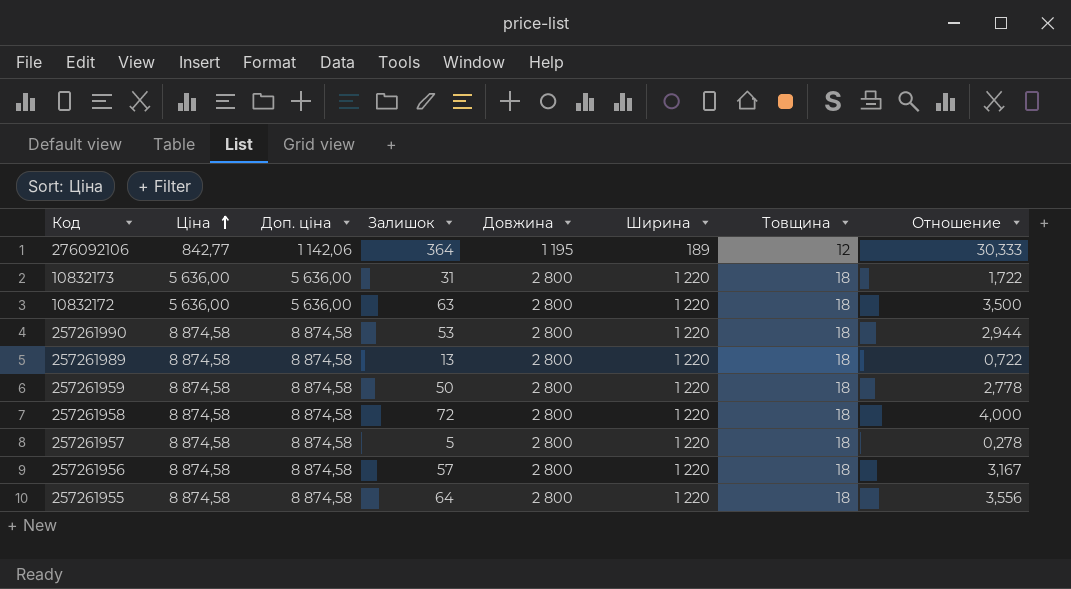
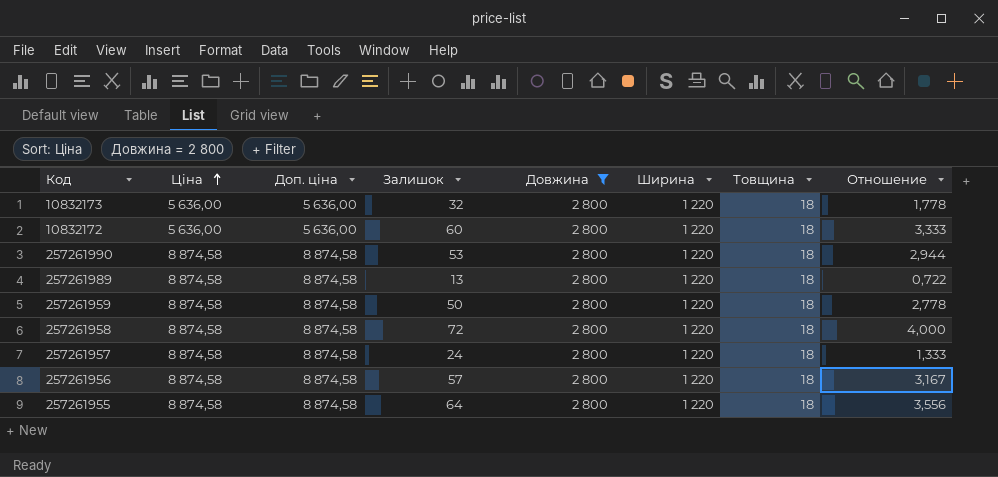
filter: none -> Довжина = 2 800
10832173 | Залишок: 31 -> 32
10832173 | Отношение: 1,722 -> 1,778
10832172 | Залишок: 63 -> 60
10832172 | Отношение: 3,500 -> 3,333
257261957 | Залишок: 5 -> 24
257261957 | Отношение: 0,278 -> 1,333

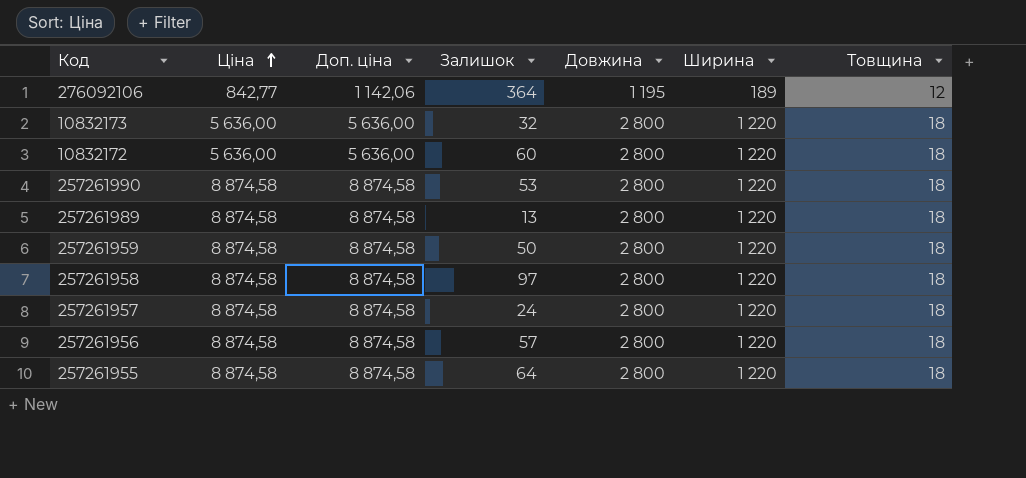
filter: Довжина = 2 800 -> none
column Отношение | formula: [Залишок] / [Товщина] -> none
257261958 | Залишок: 72 -> 97

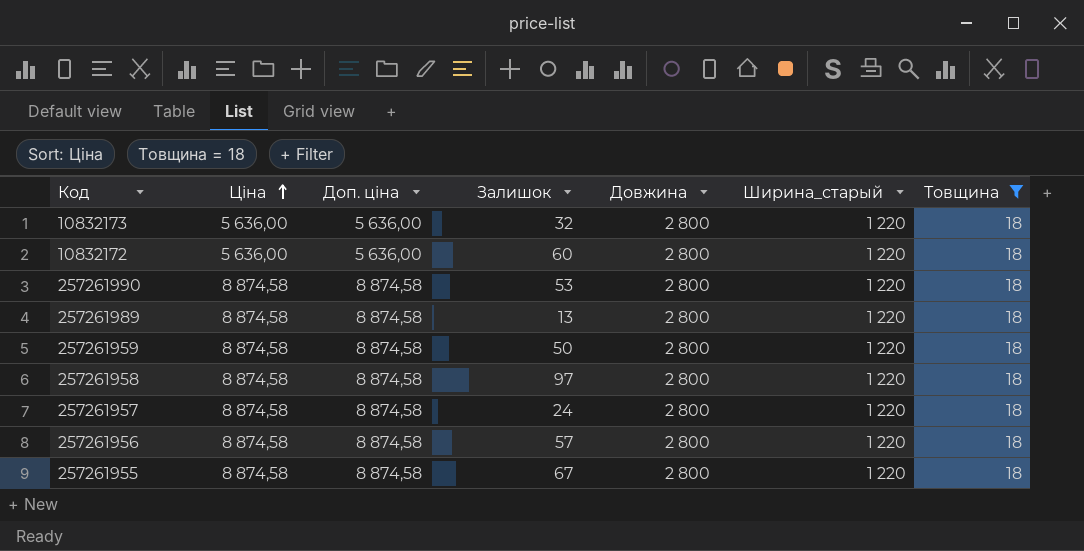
filter: none -> Товщина = 18
column name: Ширина -> Ширина_старый
257261955 | Залишок: 64 -> 67

